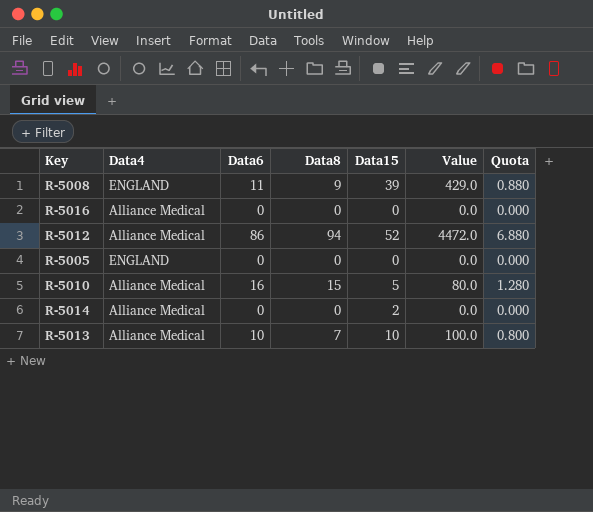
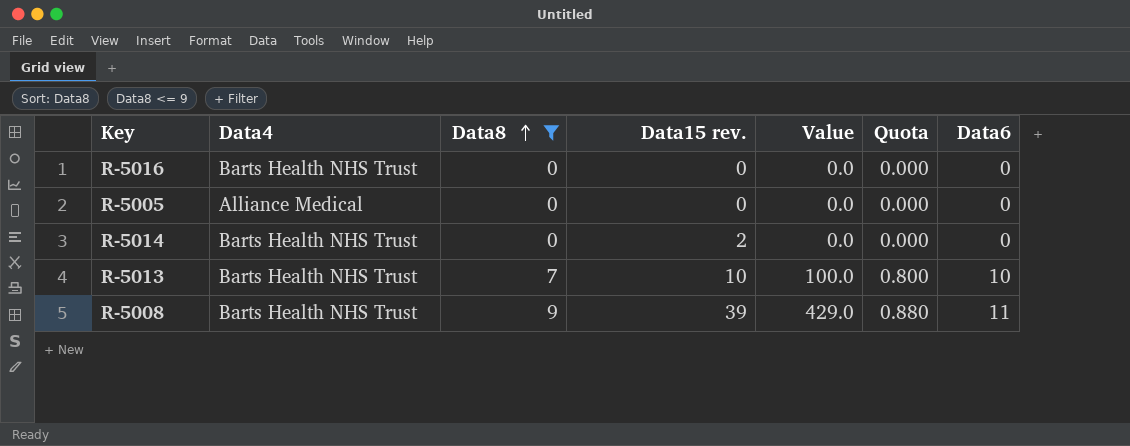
filter: none -> Data8 <= 9
row order: none -> Data8 ascending
column name: Data15 -> Data15 rev.
column Data6 | position: 3 -> 7
R-5016 | Data4: Alliance Medical -> Barts Health NHS Trust
R-5005 | Data4: ENGLAND -> Alliance Medical
R-5014 | Data4: Alliance Medical -> Barts Health NHS Trust
R-5013 | Data4: Alliance Medical -> Barts Health NHS Trust
R-5008 | Data4: ENGLAND -> Barts Health NHS Trust

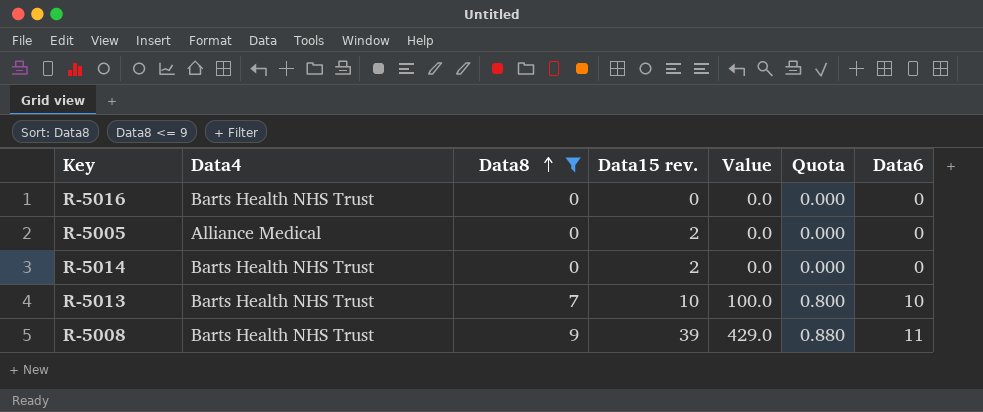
R-5005 | Data15 rev.: 0 -> 2

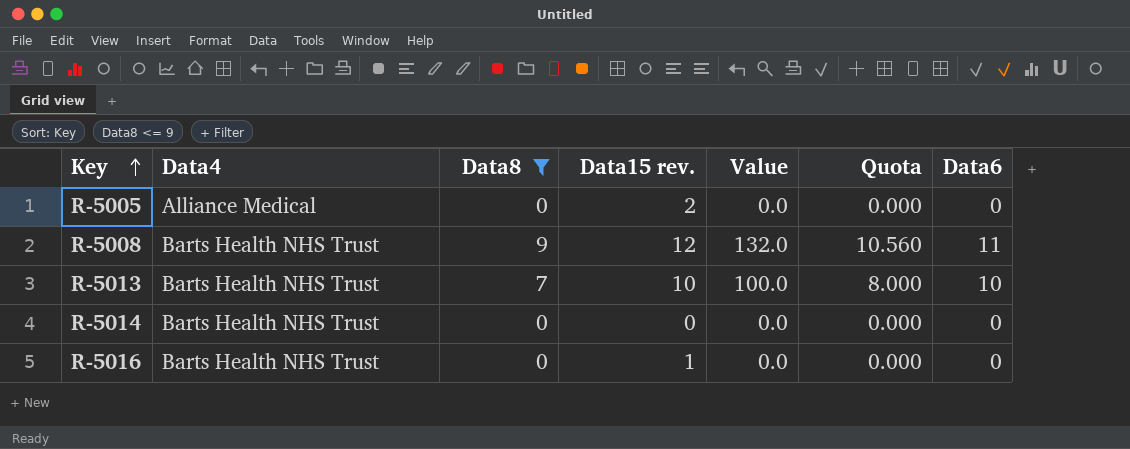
row order: Data8 ascending -> Key ascending
column Quota | formula: [Data6] * 0.08 -> [Value] * 0.08
R-5008 | Data15 rev.: 39 -> 12
R-5008 | Value: 429.0 -> 132.0
R-5014 | Data15 rev.: 2 -> 0
R-5016 | Data15 rev.: 0 -> 1

